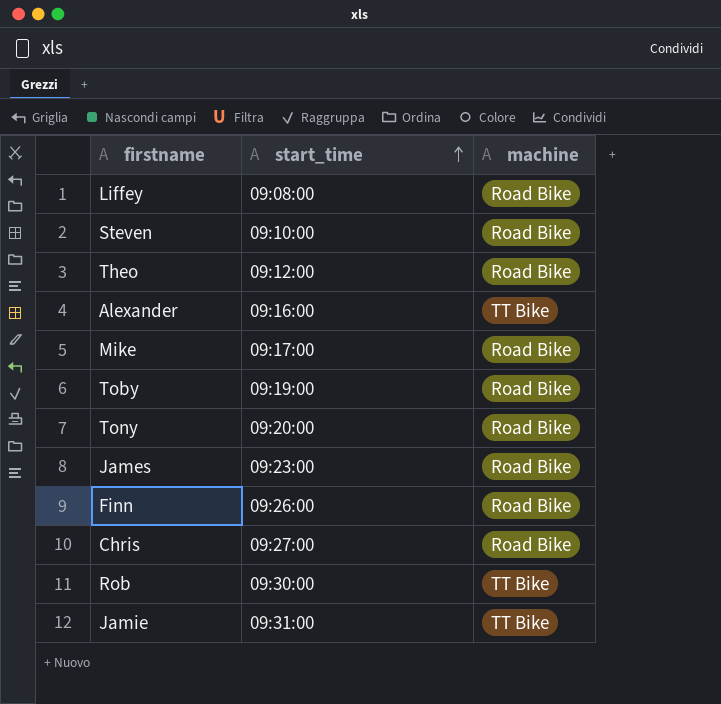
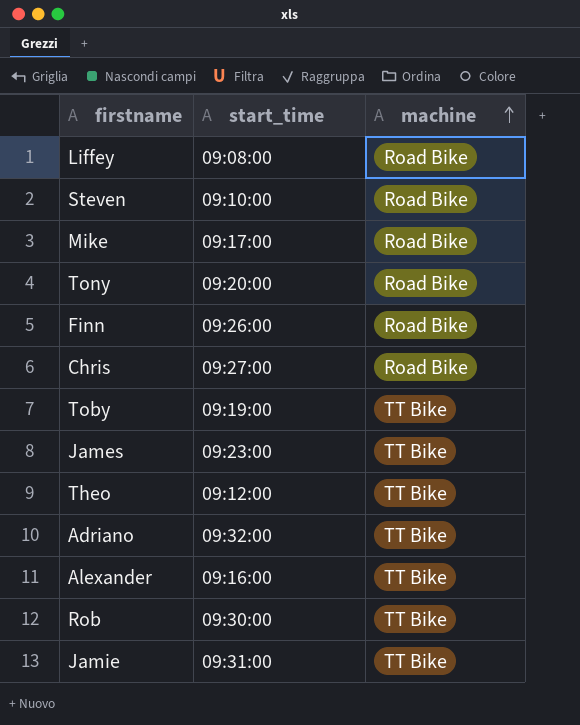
row order: start_time ascending -> machine ascending
Toby | machine: Road Bike -> TT Bike
James | machine: Road Bike -> TT Bike
Theo | machine: Road Bike -> TT Bike
row Adriano: none -> 09:32:00 | TT Bike

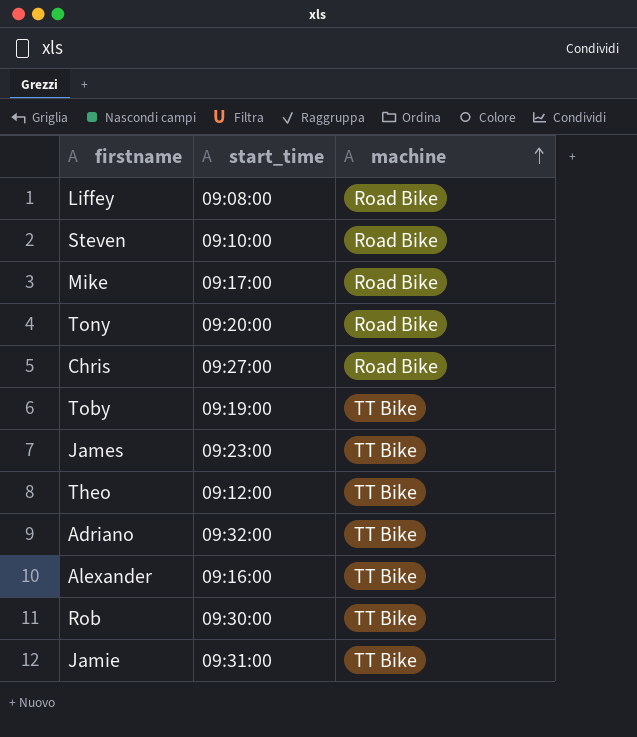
row Finn: 09:26:00 | Road Bike -> none

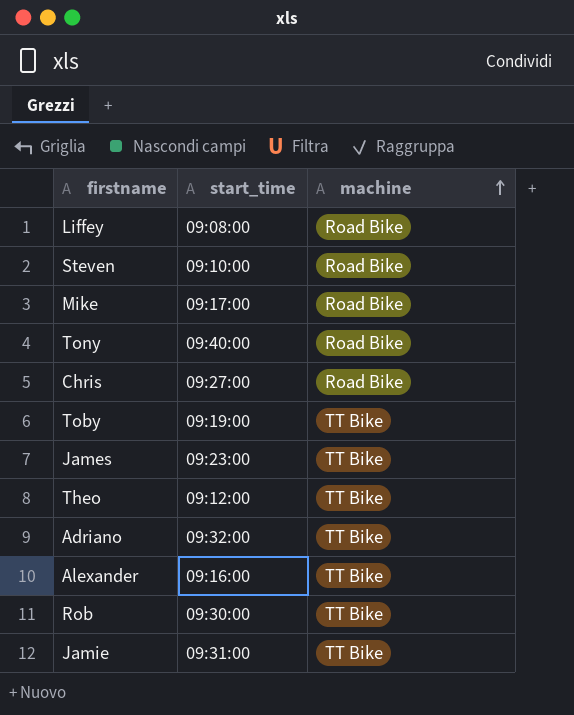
Tony | start_time: 09:20:00 -> 09:40:00

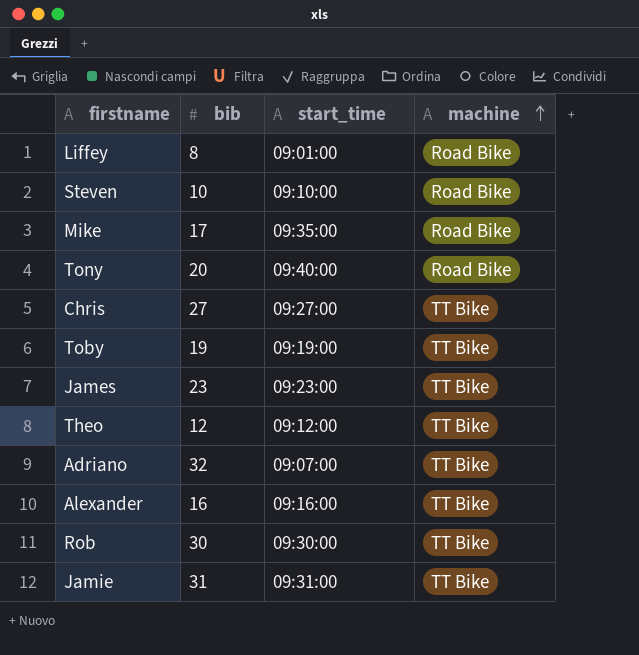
column bib | position: none -> 2
Liffey | start_time: 09:08:00 -> 09:01:00
Mike | start_time: 09:17:00 -> 09:35:00
Chris | machine: Road Bike -> TT Bike
Adriano | start_time: 09:32:00 -> 09:07:00

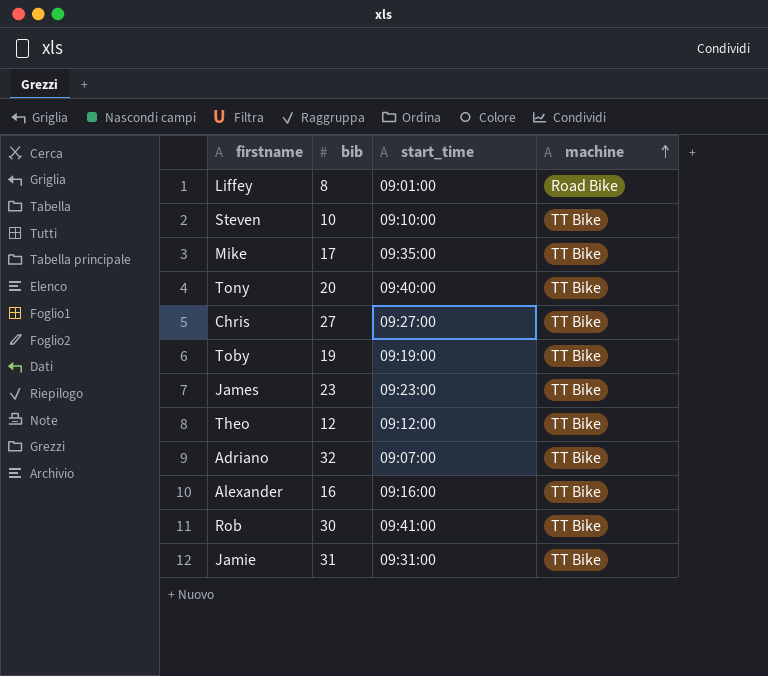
Steven | machine: Road Bike -> TT Bike
Mike | machine: Road Bike -> TT Bike
Tony | machine: Road Bike -> TT Bike
Rob | start_time: 09:30:00 -> 09:41:00

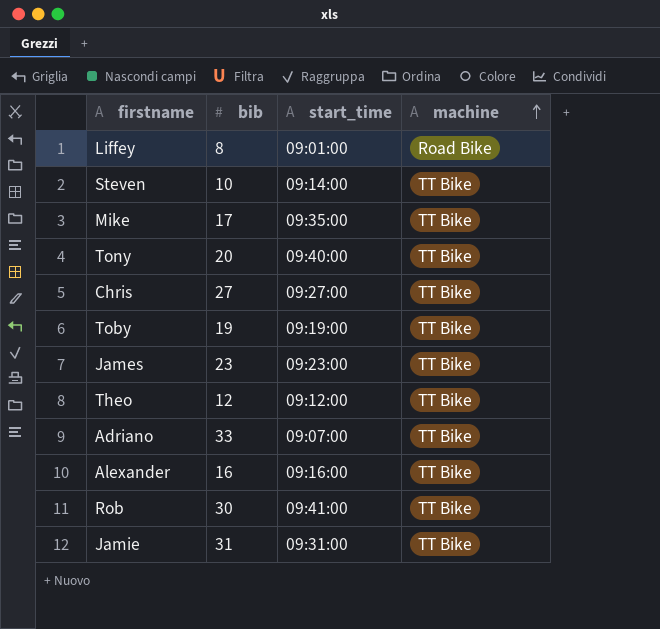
Steven | start_time: 09:10:00 -> 09:14:00
Adriano | bib: 32 -> 33

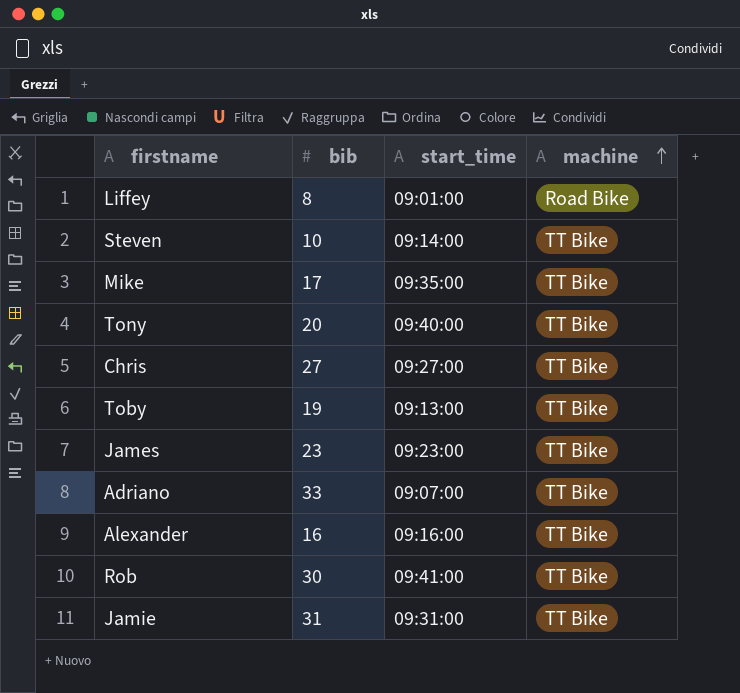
row Theo: 12 | 09:12:00 | TT Bike -> none
Toby | start_time: 09:19:00 -> 09:13:00

